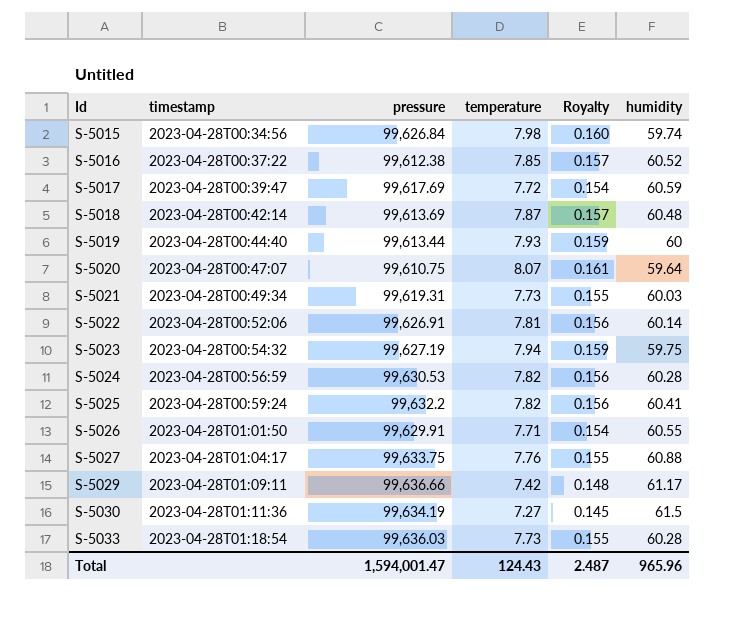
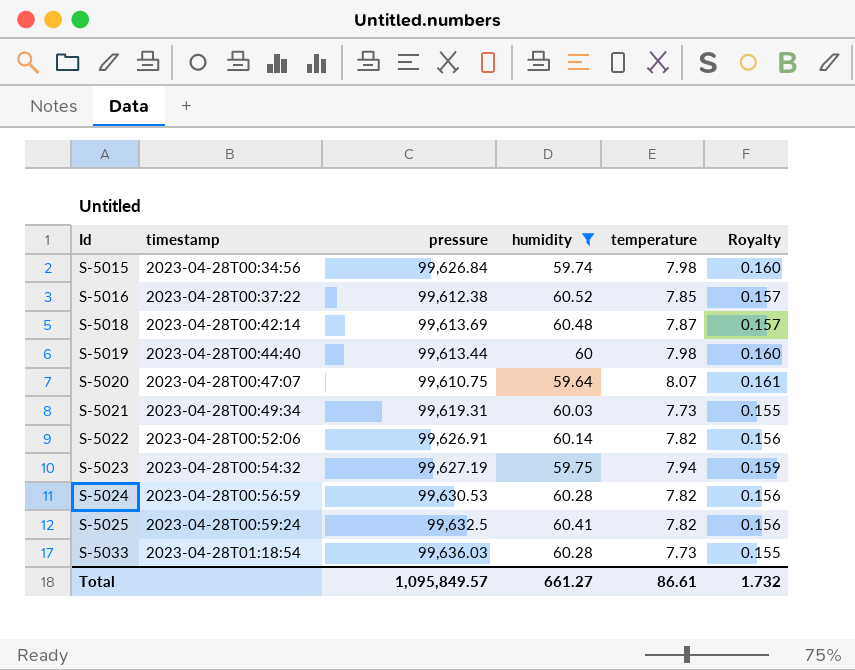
filter: none -> humidity <= 60.52
column humidity | position: 6 -> 4
S-5019 | temperature: 7.93 -> 7.98
S-5019 | Royalty: 0.159 -> 0.160
S-5022 | temperature: 7.81 -> 7.82
S-5025 | pressure: 99,632.2 -> 99,632.5
Total | pressure: 1,594,001.47 -> 1,095,849.57
Total | humidity: 965.96 -> 661.27
Total | temperature: 124.43 -> 86.61
Total | Royalty: 2.487 -> 1.732

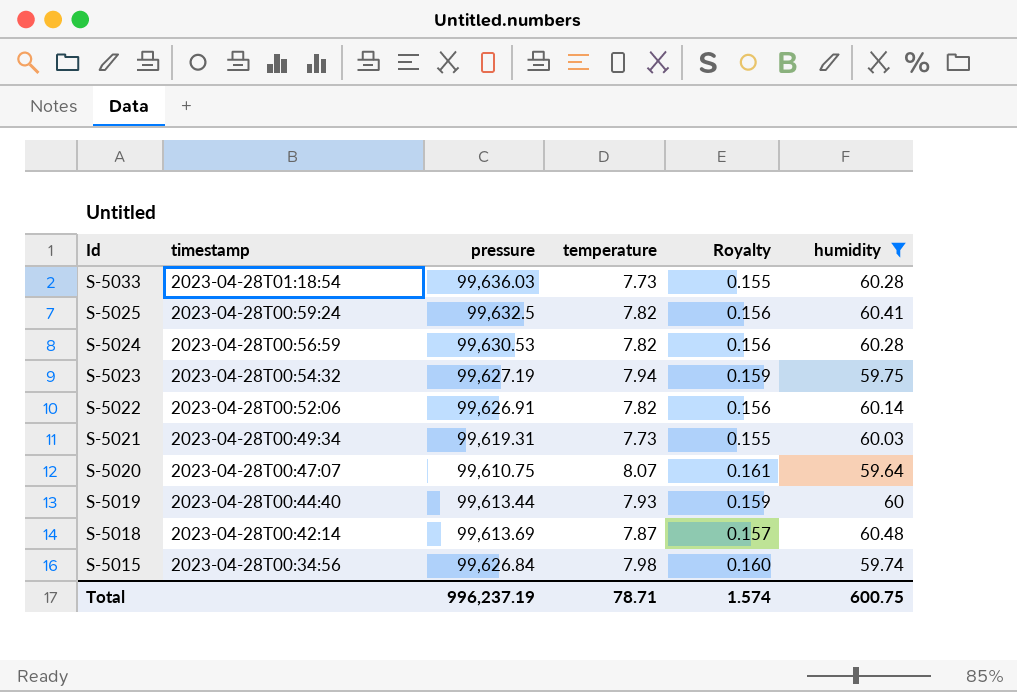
row order: Id ascending -> Id descending
column humidity | position: 4 -> 6
row S-5016: 2023-04-28T00:37:22 | 99,612.38 | 60.52 | 7.85 | 0.157 -> none
S-5019 | temperature: 7.98 -> 7.93
S-5019 | Royalty: 0.160 -> 0.159
Total | pressure: 1,095,849.57 -> 996,237.19
Total | temperature: 86.61 -> 78.71
Total | Royalty: 1.732 -> 1.574
Total | humidity: 661.27 -> 600.75

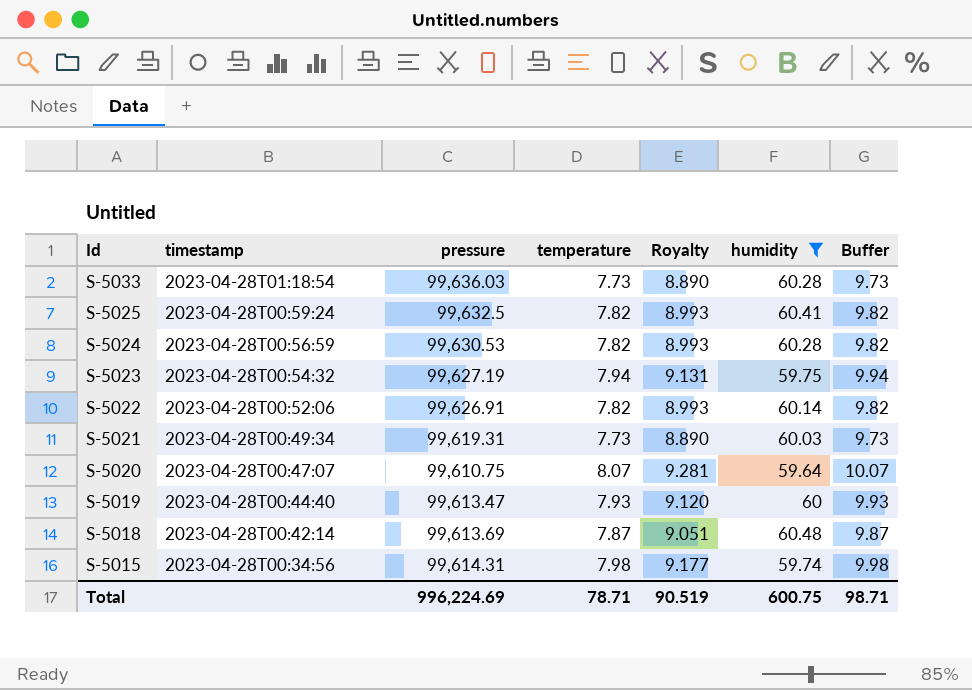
column Royalty | formula: [temperature] * 0.02 -> [temperature] * 1.15
column Buffer | formula: none -> [temperature] + 2
S-5019 | pressure: 99,613.44 -> 99,613.47
S-5015 | pressure: 99,626.84 -> 99,614.31
Total | pressure: 996,237.19 -> 996,224.69
Total | Royalty: 1.574 -> 90.519

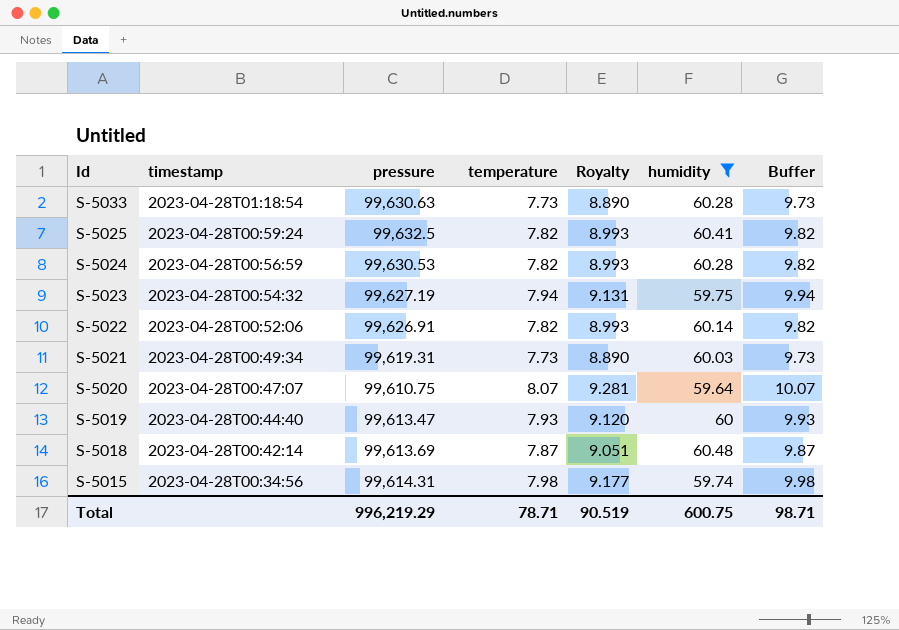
S-5033 | pressure: 99,636.03 -> 99,630.63
Total | pressure: 996,224.69 -> 996,219.29

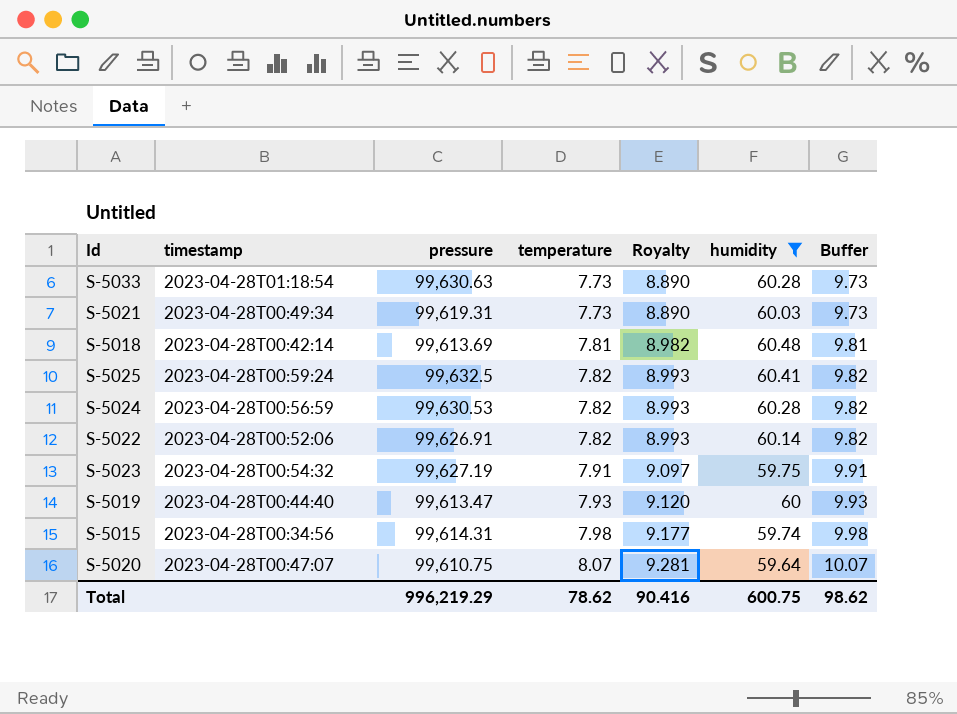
row order: Id descending -> temperature ascending
S-5018 | temperature: 7.87 -> 7.81
S-5018 | Royalty: 9.051 -> 8.982
S-5018 | Buffer: 9.87 -> 9.81
S-5023 | temperature: 7.94 -> 7.91
S-5023 | Royalty: 9.131 -> 9.097
S-5023 | Buffer: 9.94 -> 9.91
Total | temperature: 78.71 -> 78.62
Total | Royalty: 90.519 -> 90.416
Total | Buffer: 98.71 -> 98.62

